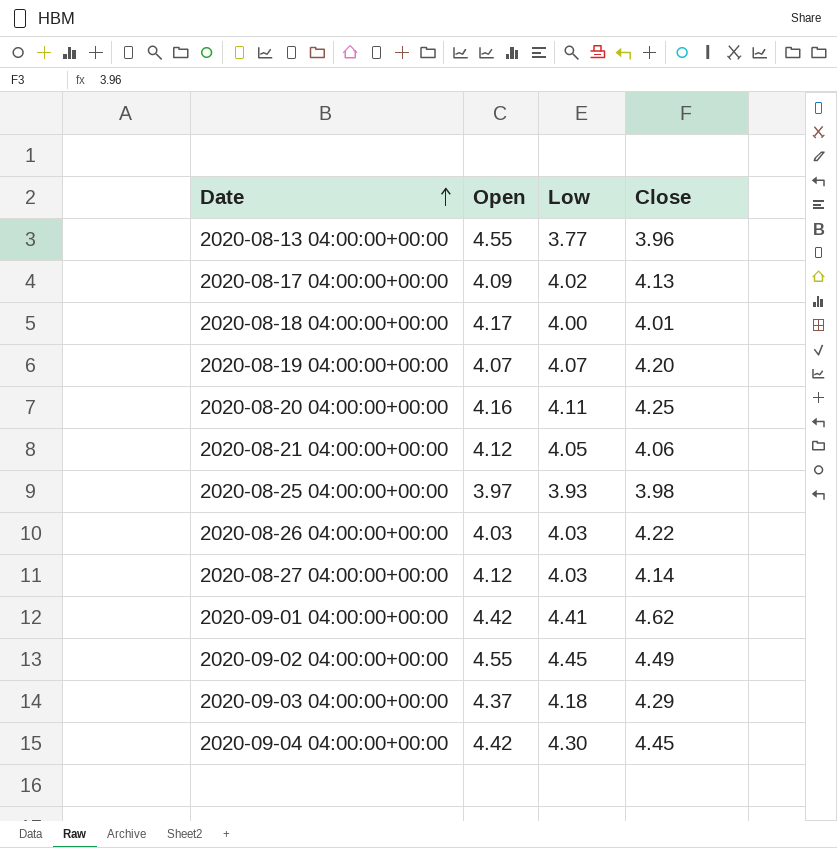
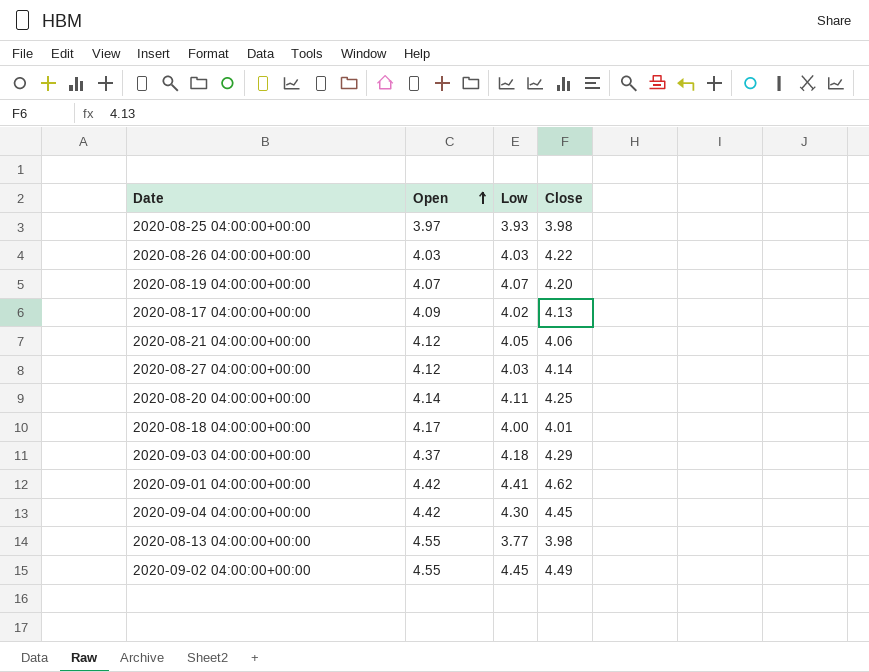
row order: Date ascending -> Open ascending
2020-08-20 04:00:00+00:00 | Open: 4.16 -> 4.14
2020-08-13 04:00:00+00:00 | Close: 3.96 -> 3.98

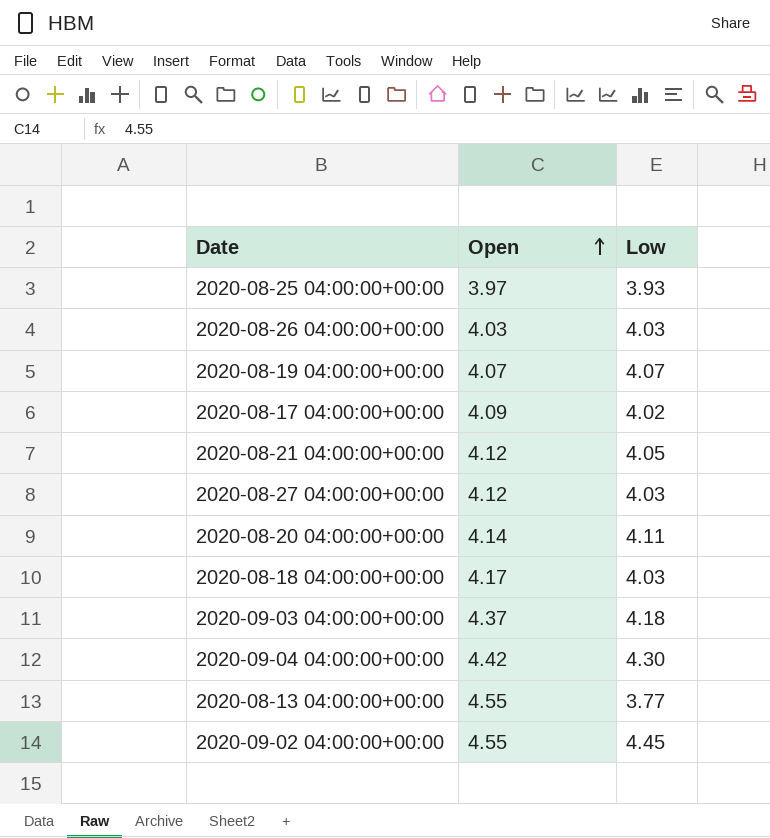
column Close | position: 4 -> none
row 2020-09-01 04:00:00+00:00: 4.42 | 4.41 | 4.62 -> none
2020-08-18 04:00:00+00:00 | Low: 4.00 -> 4.03

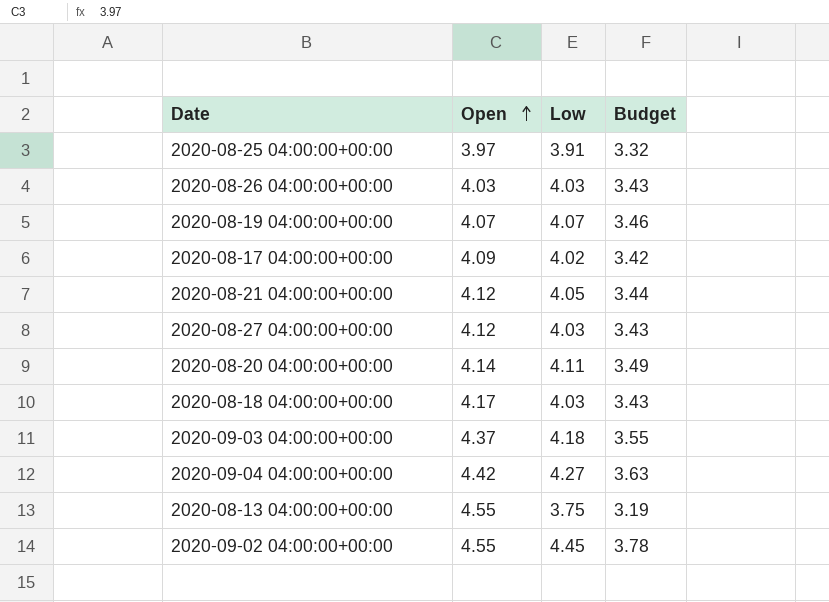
column Budget | formula: none -> [Low] * 0.85
2020-08-25 04:00:00+00:00 | Low: 3.93 -> 3.91
2020-09-04 04:00:00+00:00 | Low: 4.30 -> 4.27
2020-08-13 04:00:00+00:00 | Low: 3.77 -> 3.75

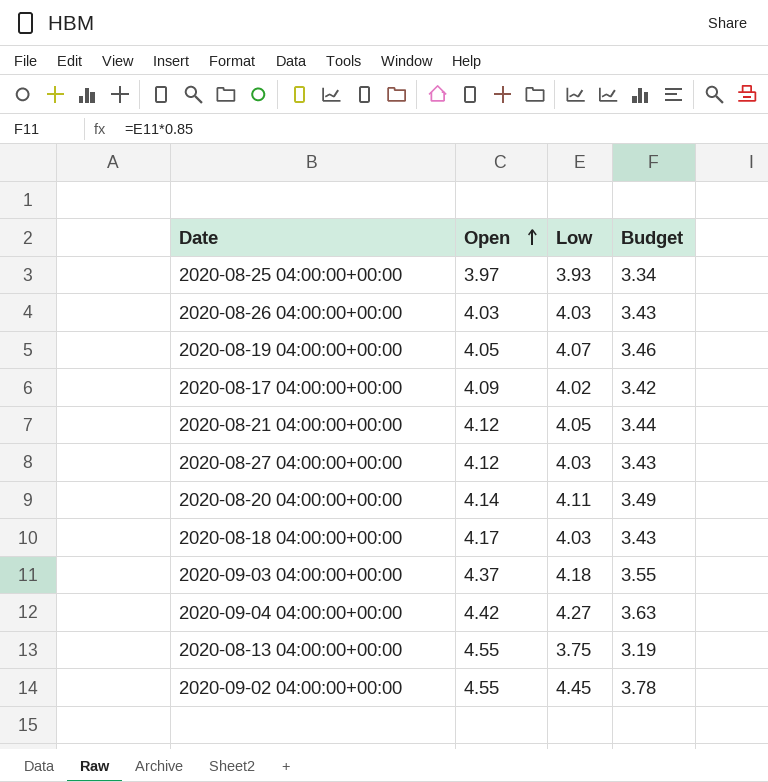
2020-08-25 04:00:00+00:00 | Low: 3.91 -> 3.93
2020-08-25 04:00:00+00:00 | Budget: 3.32 -> 3.34
2020-08-19 04:00:00+00:00 | Open: 4.07 -> 4.05

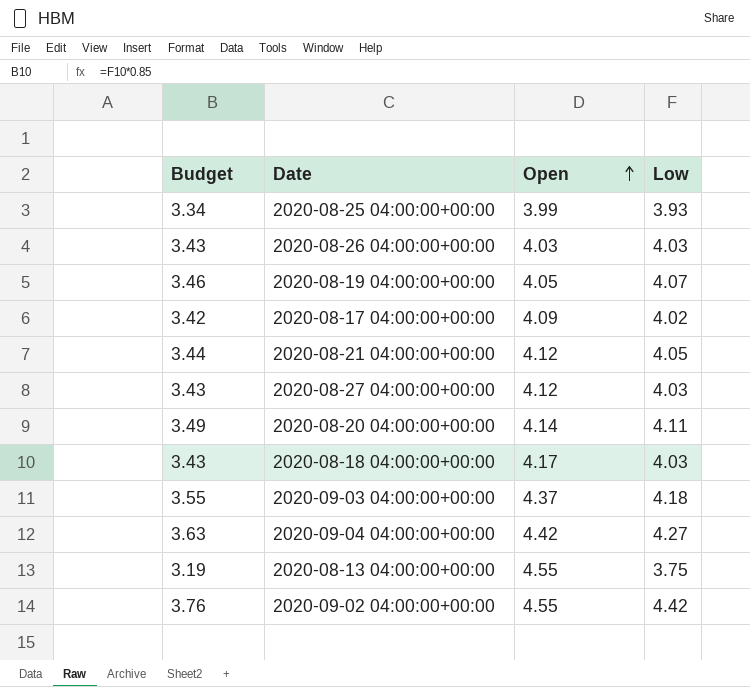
column Budget | position: 4 -> 1
2020-08-25 04:00:00+00:00 | Open: 3.97 -> 3.99
2020-09-02 04:00:00+00:00 | Budget: 3.78 -> 3.76
2020-09-02 04:00:00+00:00 | Low: 4.45 -> 4.42

